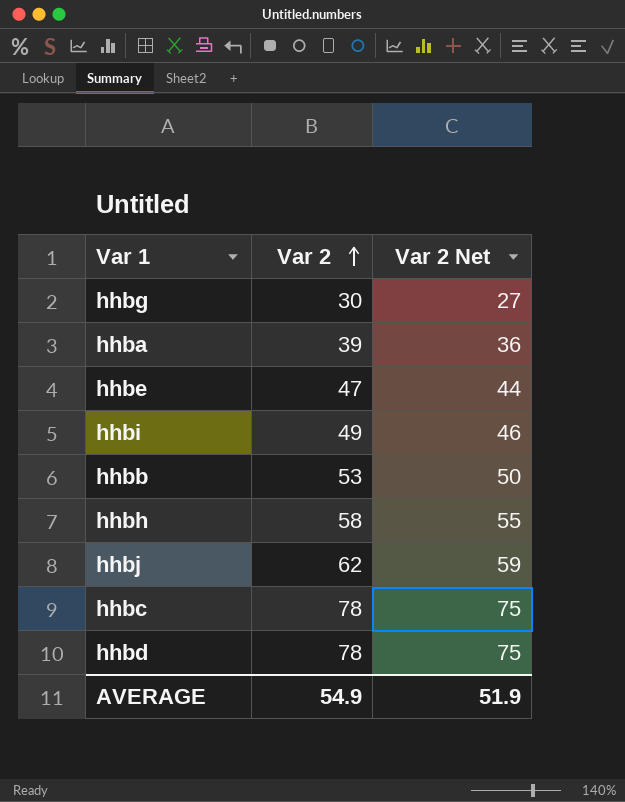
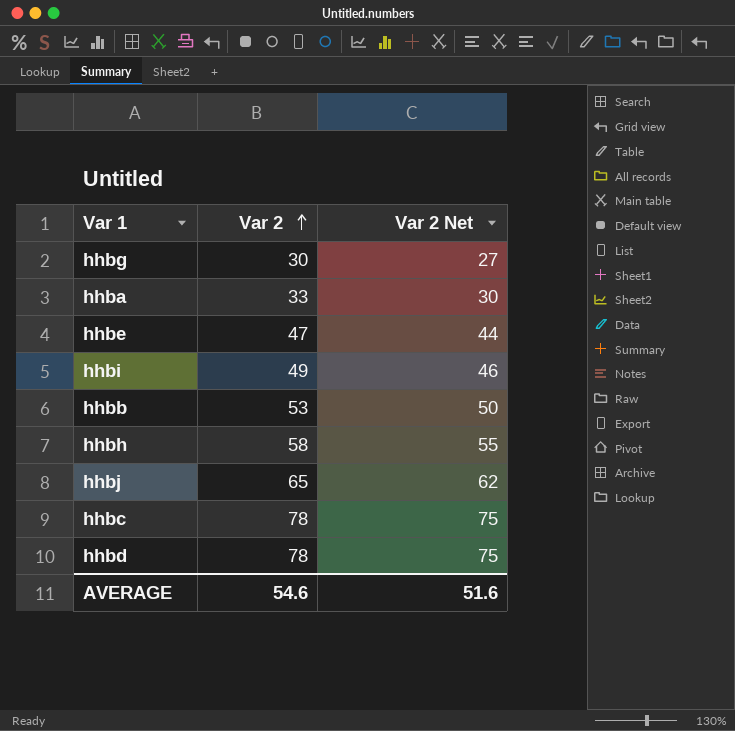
hhba | Var 2: 39 -> 33
hhba | Var 2 Net: 36 -> 30
hhbj | Var 2: 62 -> 65
hhbj | Var 2 Net: 59 -> 62
AVERAGE | Var 2: 54.9 -> 54.6
AVERAGE | Var 2 Net: 51.9 -> 51.6

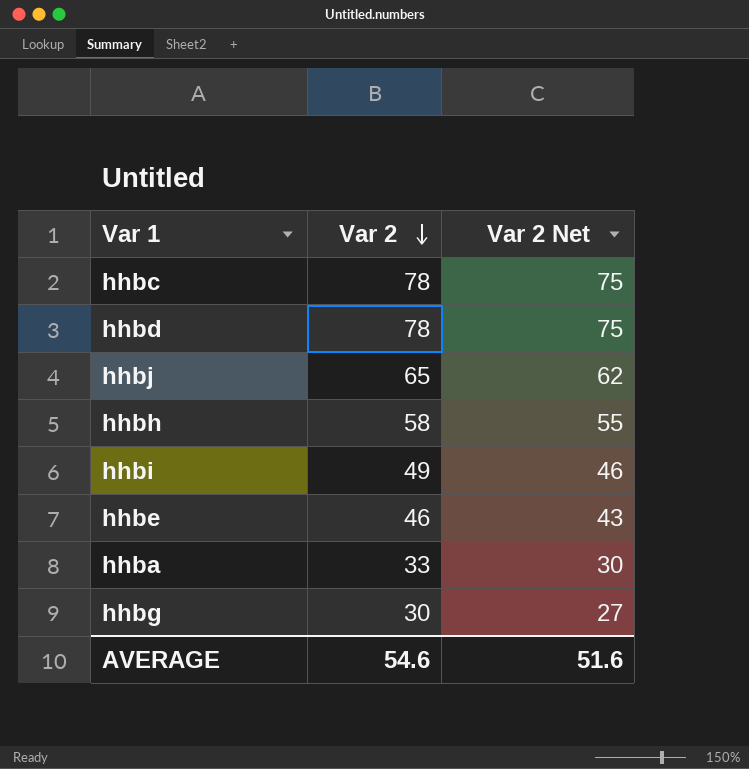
row order: Var 2 ascending -> Var 2 descending
row hhbb: 53 | 50 -> none
hhbe | Var 2: 47 -> 46
hhbe | Var 2 Net: 44 -> 43

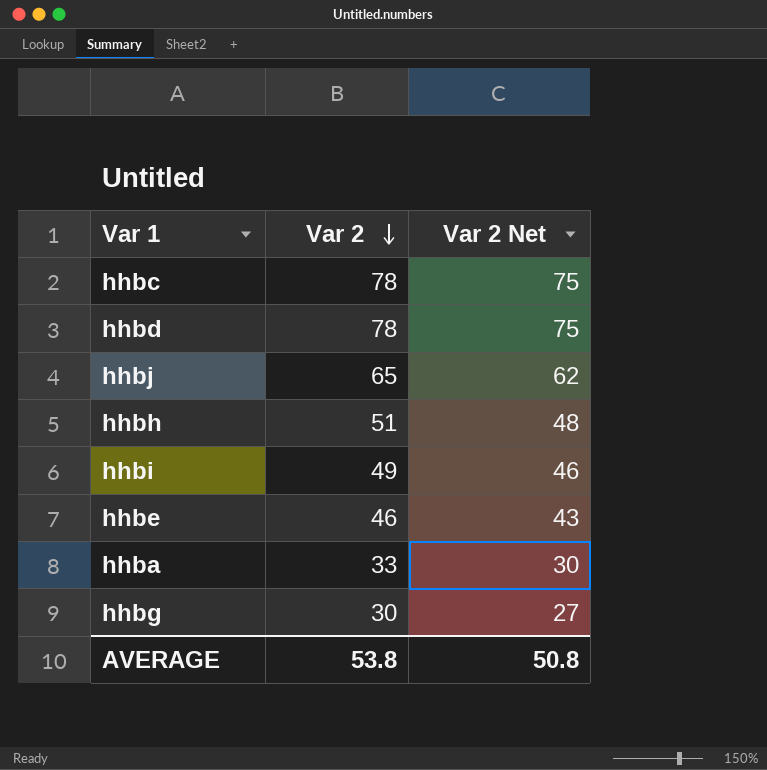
hhbh | Var 2: 58 -> 51
hhbh | Var 2 Net: 55 -> 48
AVERAGE | Var 2: 54.6 -> 53.8
AVERAGE | Var 2 Net: 51.6 -> 50.8

